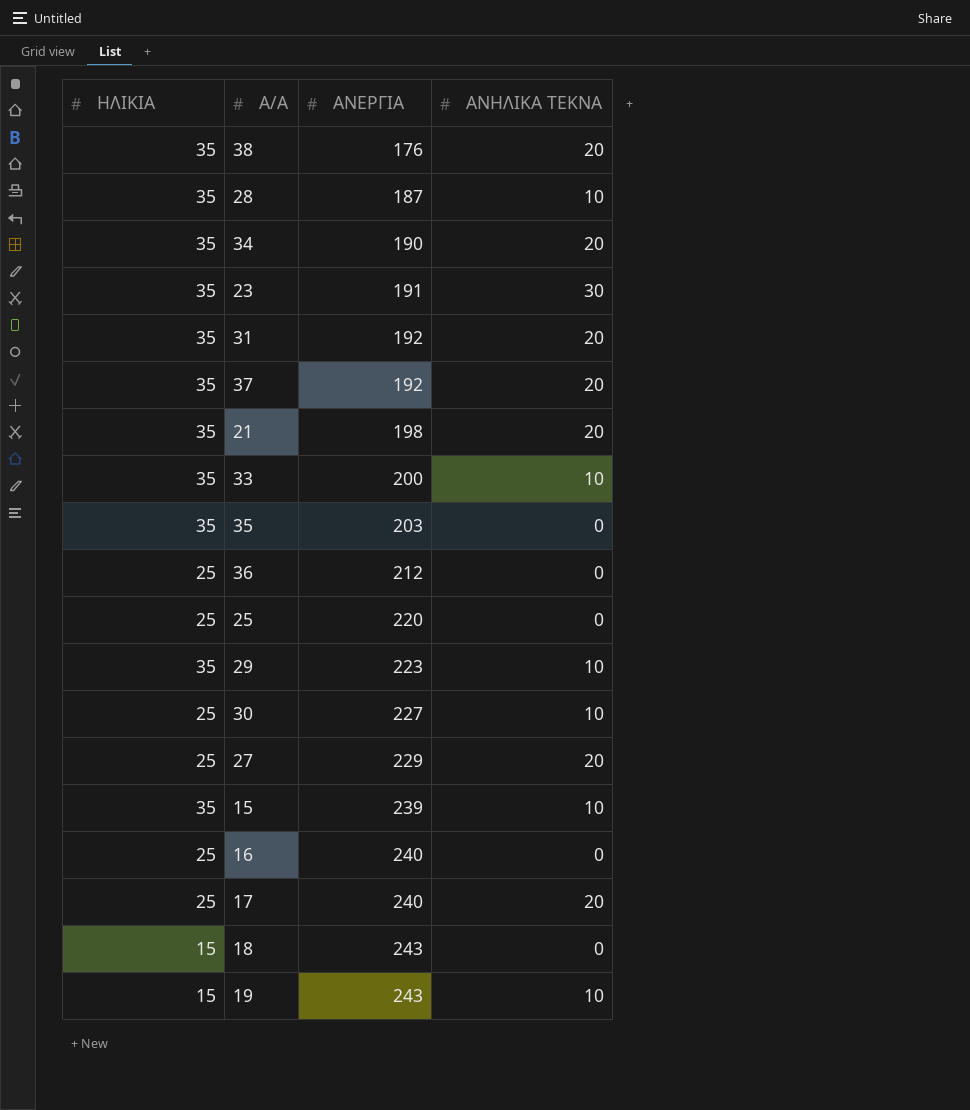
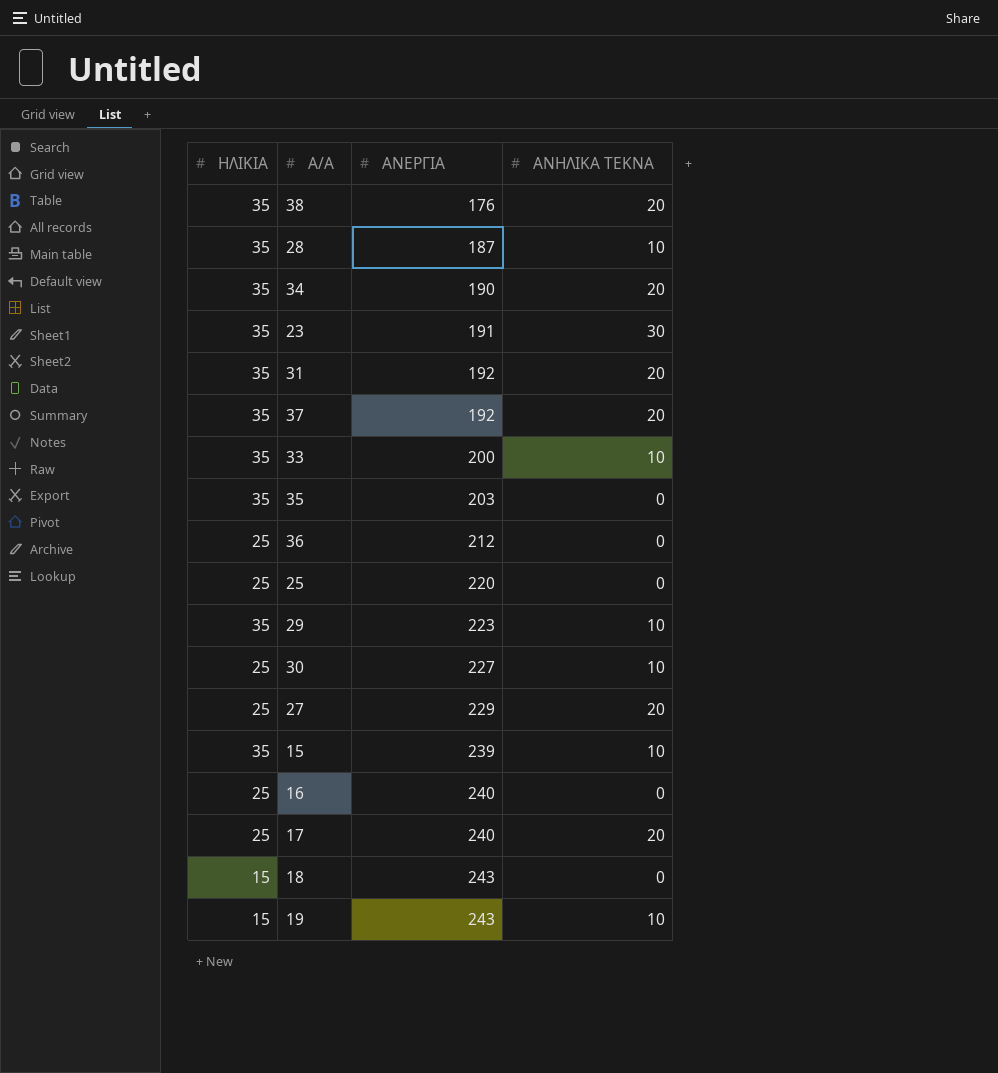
row 21: 35 | 198 | 20 -> none

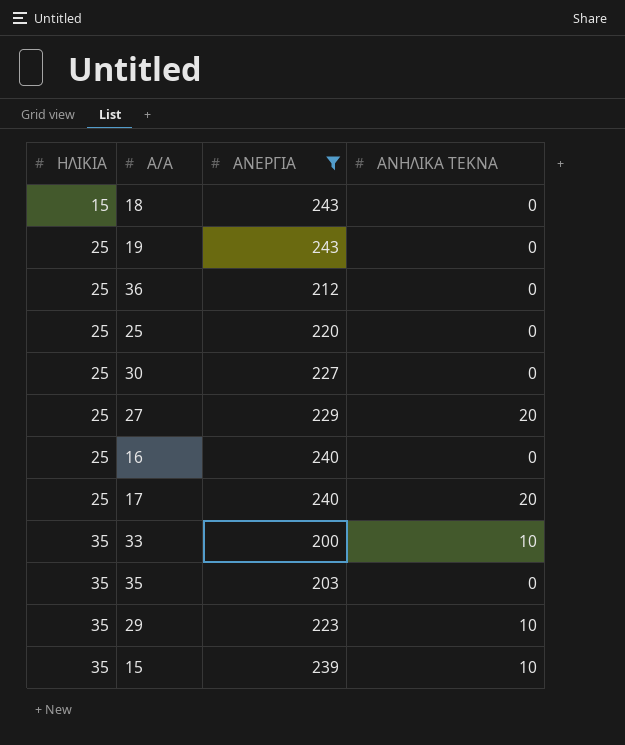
filter: none -> ΑΝΕΡΓΙΑ >= 200
row order: ΑΝΕΡΓΙΑ ascending -> ΗΛΙΚΙΑ ascending
19 | ΗΛΙΚΙΑ: 15 -> 25
19 | ΑΝΗΛΙΚΑ ΤΕΚΝΑ: 10 -> 0
30 | ΑΝΗΛΙΚΑ ΤΕΚΝΑ: 10 -> 0

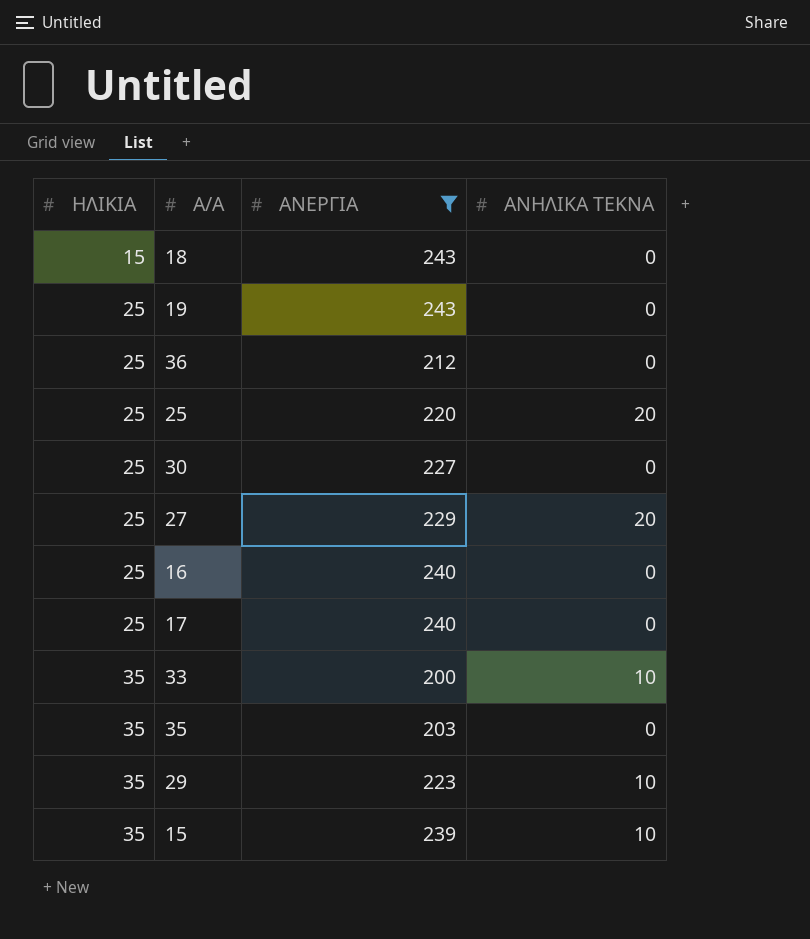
25 | ΑΝΗΛΙΚΑ ΤΕΚΝΑ: 0 -> 20
17 | ΑΝΗΛΙΚΑ ΤΕΚΝΑ: 20 -> 0

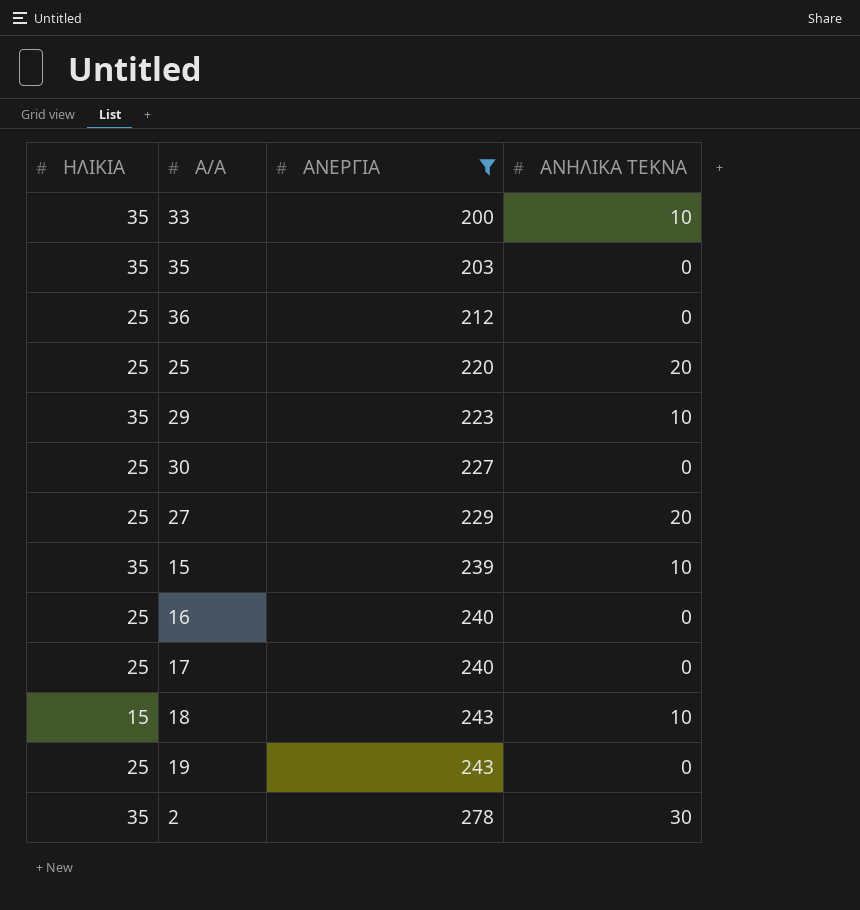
row order: ΗΛΙΚΙΑ ascending -> ΑΝΕΡΓΙΑ ascending
18 | ΑΝΗΛΙΚΑ ΤΕΚΝΑ: 0 -> 10
row 2: none -> 35 | 278 | 30

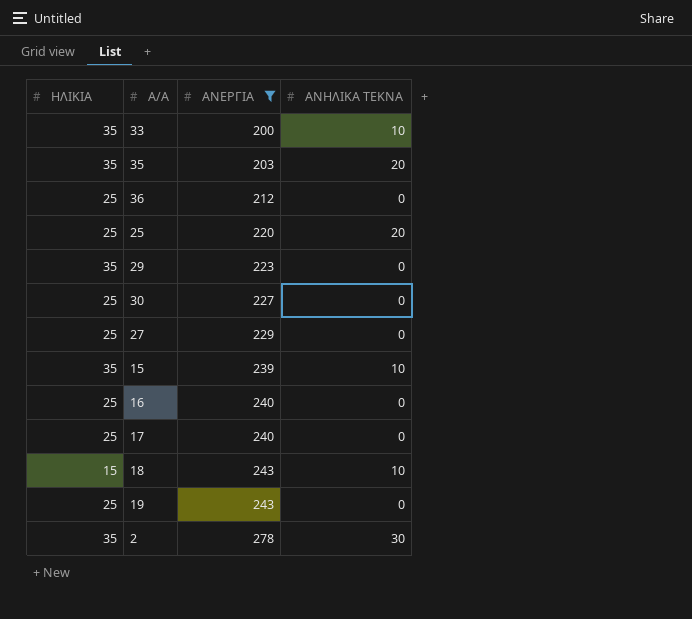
35 | ΑΝΗΛΙΚΑ ΤΕΚΝΑ: 0 -> 20
29 | ΑΝΗΛΙΚΑ ΤΕΚΝΑ: 10 -> 0
27 | ΑΝΗΛΙΚΑ ΤΕΚΝΑ: 20 -> 0

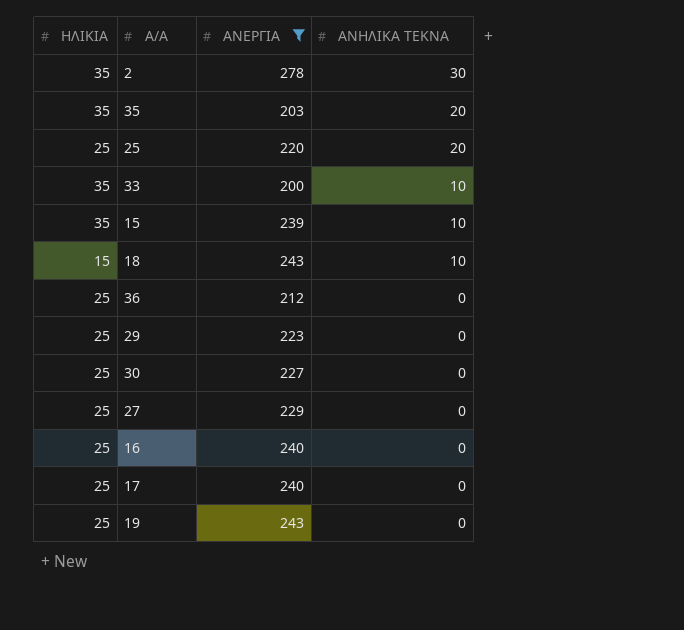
row order: ΑΝΕΡΓΙΑ ascending -> ΑΝΗΛΙΚΑ ΤΕΚΝΑ descending
29 | ΗΛΙΚΙΑ: 35 -> 25

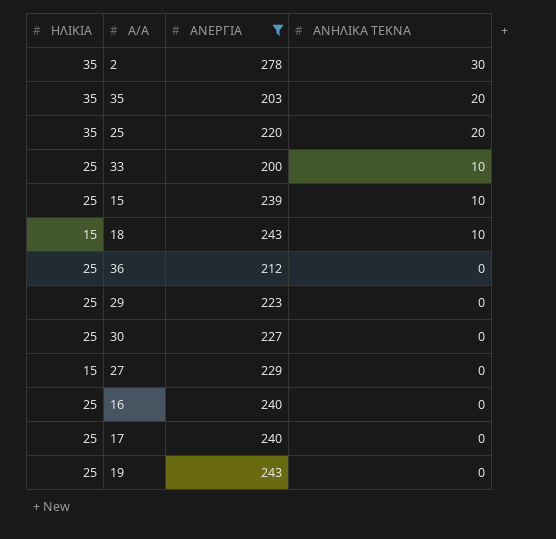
25 | ΗΛΙΚΙΑ: 25 -> 35
33 | ΗΛΙΚΙΑ: 35 -> 25
15 | ΗΛΙΚΙΑ: 35 -> 25
27 | ΗΛΙΚΙΑ: 25 -> 15

